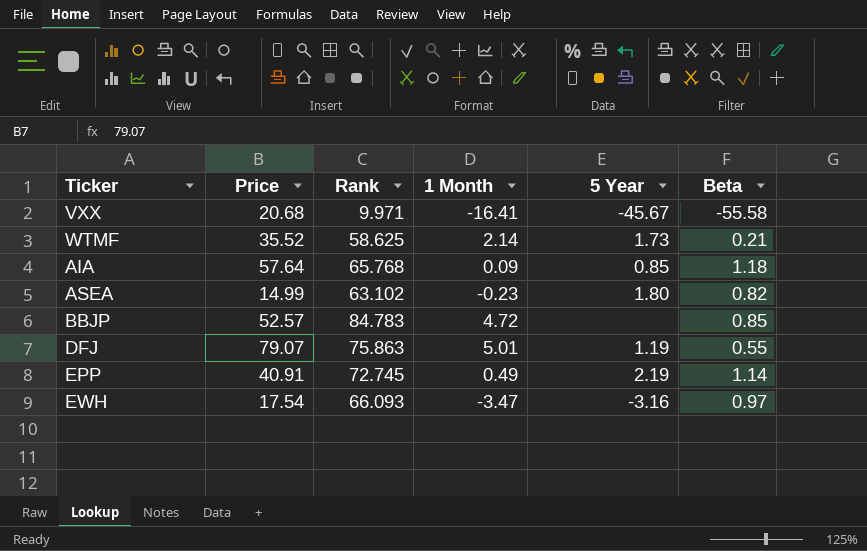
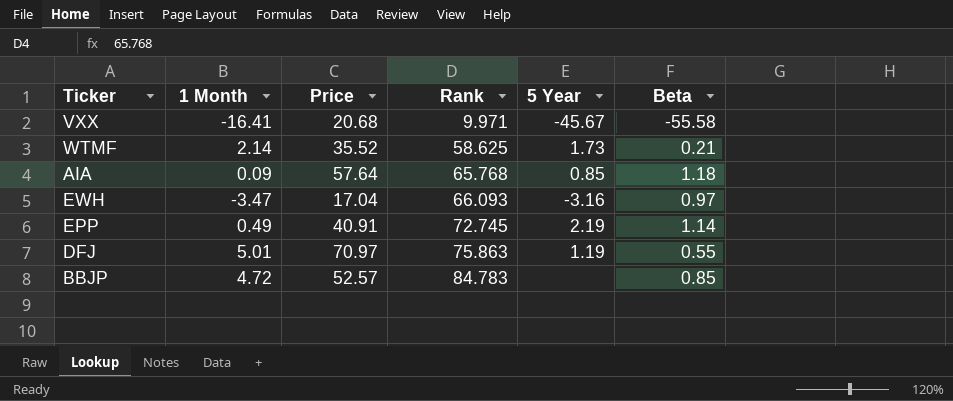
row order: none -> Rank ascending
column 1 Month | position: 4 -> 2
row ASEA: 14.99 | 63.102 | -0.23 | 1.80 | 0.82 -> none
EWH | Price: 17.54 -> 17.04
DFJ | Price: 79.07 -> 70.97

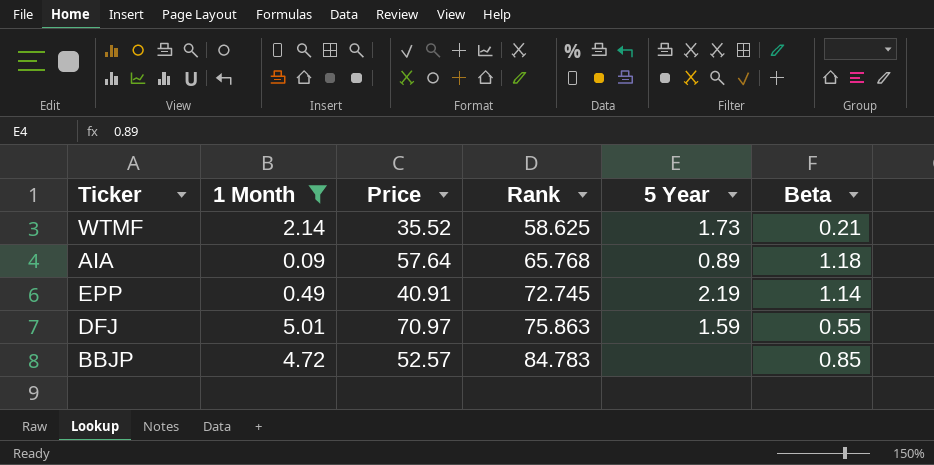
filter: none -> 1 Month >= 0.09
AIA | 5 Year: 0.85 -> 0.89
DFJ | 5 Year: 1.19 -> 1.59

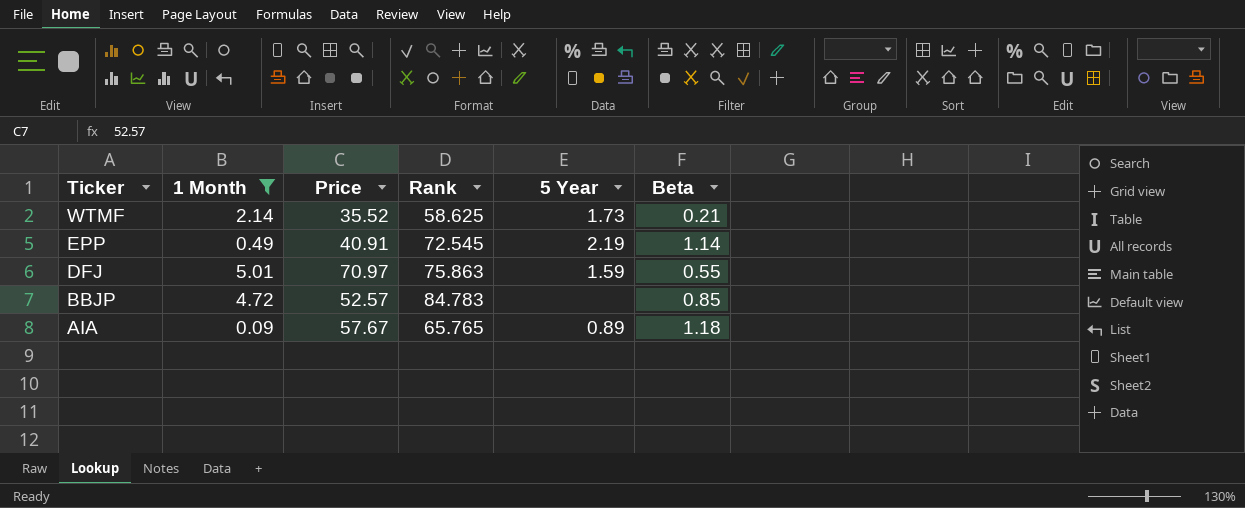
row order: Rank ascending -> Ticker descending
EPP | Rank: 72.745 -> 72.545
AIA | Price: 57.64 -> 57.67
AIA | Rank: 65.768 -> 65.765

